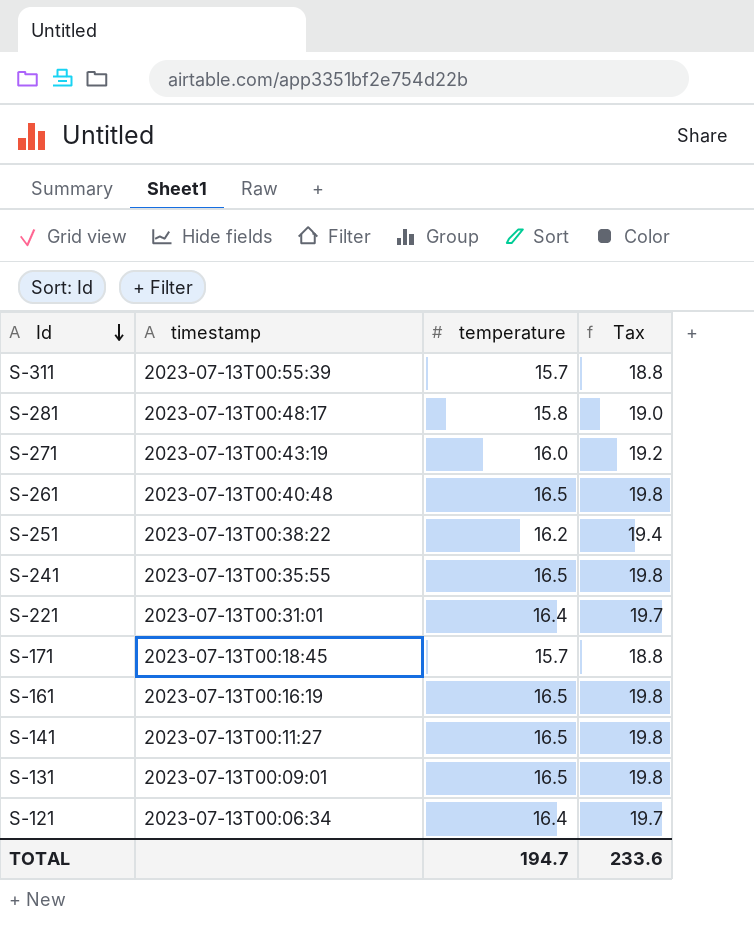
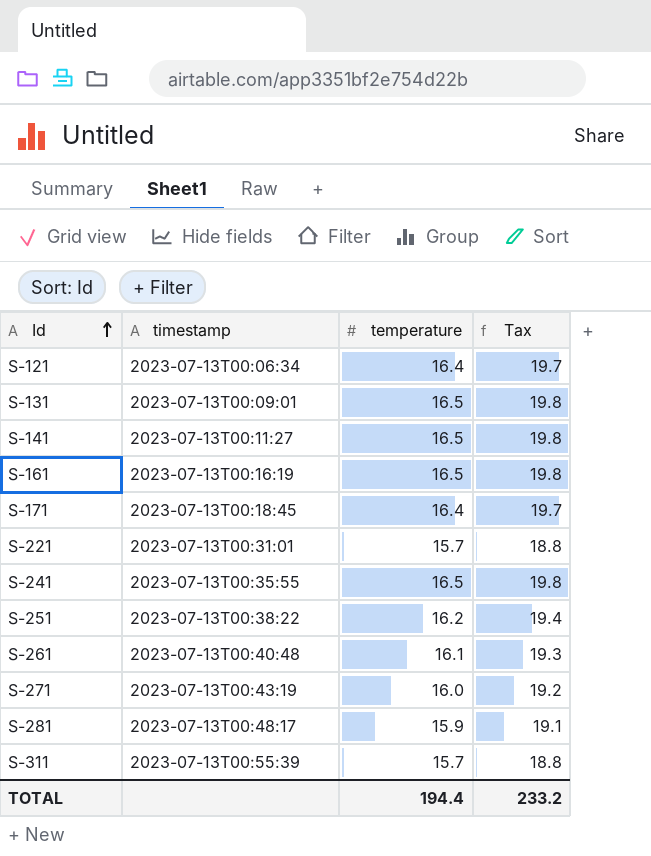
row order: Id descending -> Id ascending
S-171 | temperature: 15.7 -> 16.4
S-171 | Tax: 18.8 -> 19.7
S-221 | temperature: 16.4 -> 15.7
S-221 | Tax: 19.7 -> 18.8
S-261 | temperature: 16.5 -> 16.1
S-261 | Tax: 19.8 -> 19.3
S-281 | temperature: 15.8 -> 15.9
S-281 | Tax: 19.0 -> 19.1
TOTAL | temperature: 194.7 -> 194.4
TOTAL | Tax: 233.6 -> 233.2

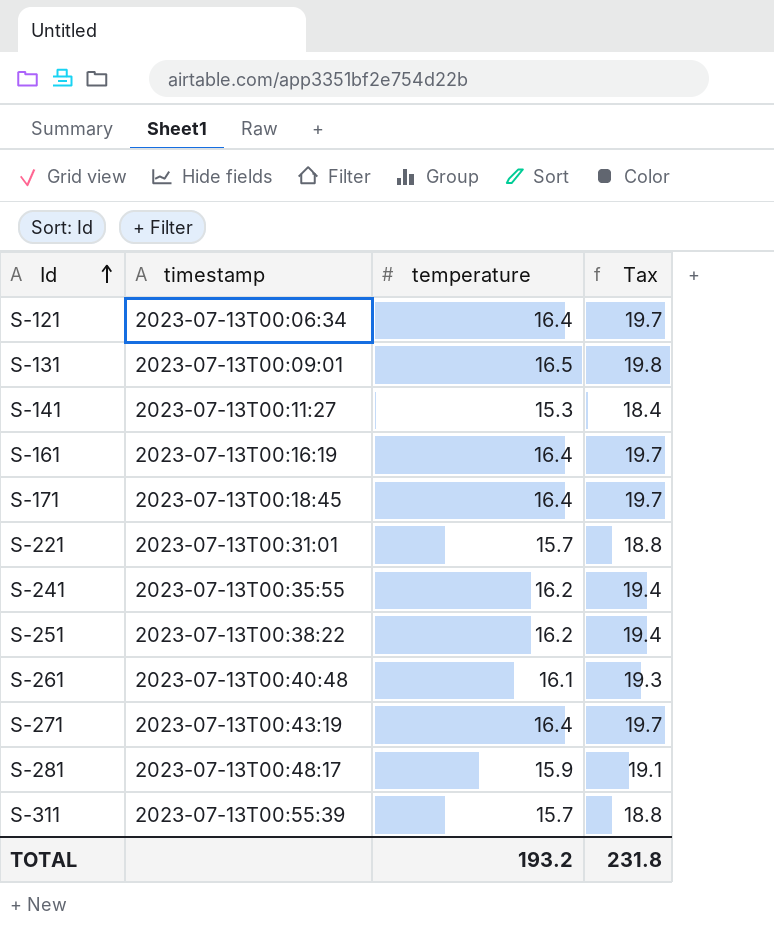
S-141 | temperature: 16.5 -> 15.3
S-141 | Tax: 19.8 -> 18.4
S-161 | temperature: 16.5 -> 16.4
S-161 | Tax: 19.8 -> 19.7
S-241 | temperature: 16.5 -> 16.2
S-241 | Tax: 19.8 -> 19.4
S-271 | temperature: 16.0 -> 16.4
S-271 | Tax: 19.2 -> 19.7
TOTAL | temperature: 194.4 -> 193.2
TOTAL | Tax: 233.2 -> 231.8

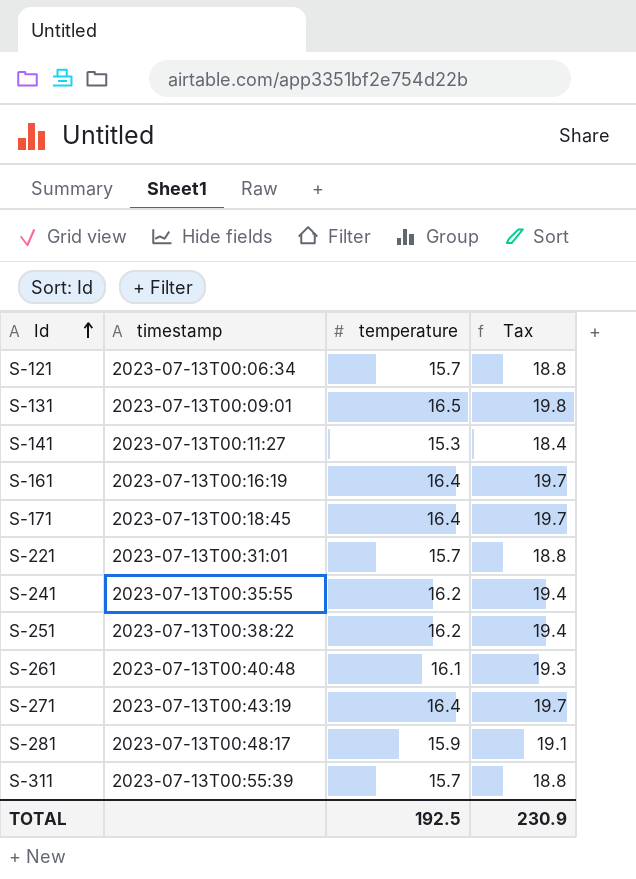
S-121 | temperature: 16.4 -> 15.7
S-121 | Tax: 19.7 -> 18.8
TOTAL | temperature: 193.2 -> 192.5
TOTAL | Tax: 231.8 -> 230.9

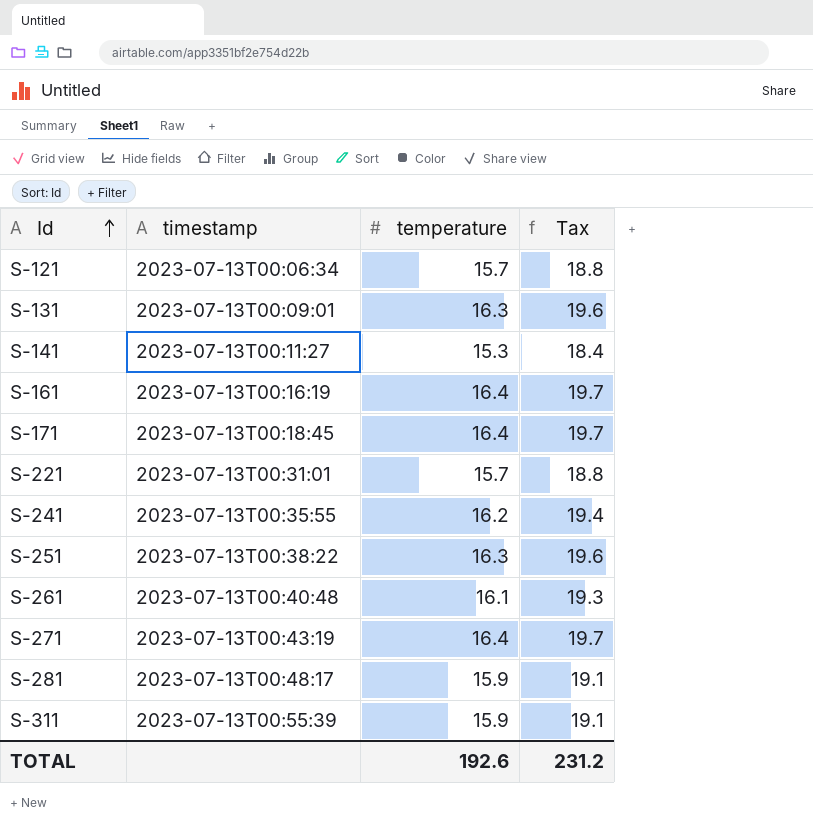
S-131 | temperature: 16.5 -> 16.3
S-131 | Tax: 19.8 -> 19.6
S-251 | temperature: 16.2 -> 16.3
S-251 | Tax: 19.4 -> 19.6
S-311 | temperature: 15.7 -> 15.9
S-311 | Tax: 18.8 -> 19.1
TOTAL | temperature: 192.5 -> 192.6
TOTAL | Tax: 230.9 -> 231.2

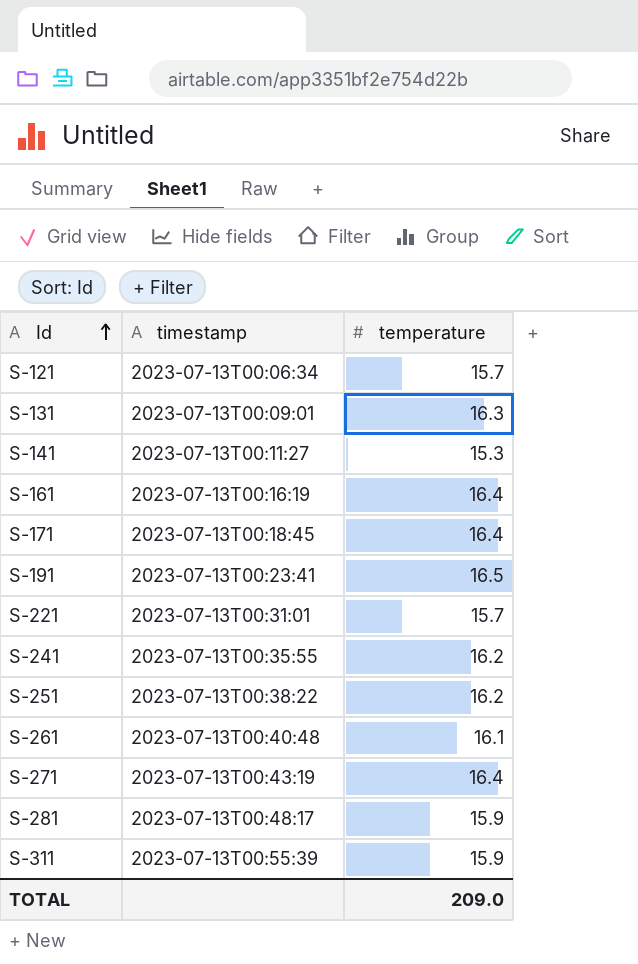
column Tax | formula: [temperature] * 1.2 -> none
row S-191: none -> 2023-07-13T00:23:41 | 16.5
S-251 | temperature: 16.3 -> 16.2
TOTAL | temperature: 192.6 -> 209.0

